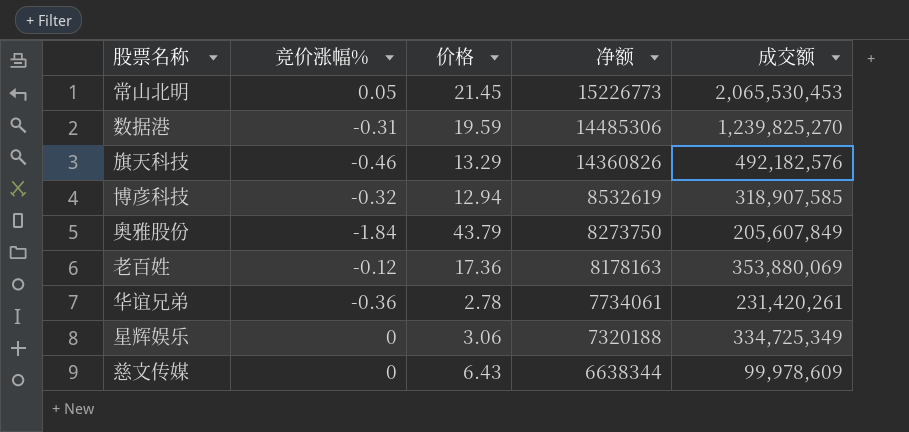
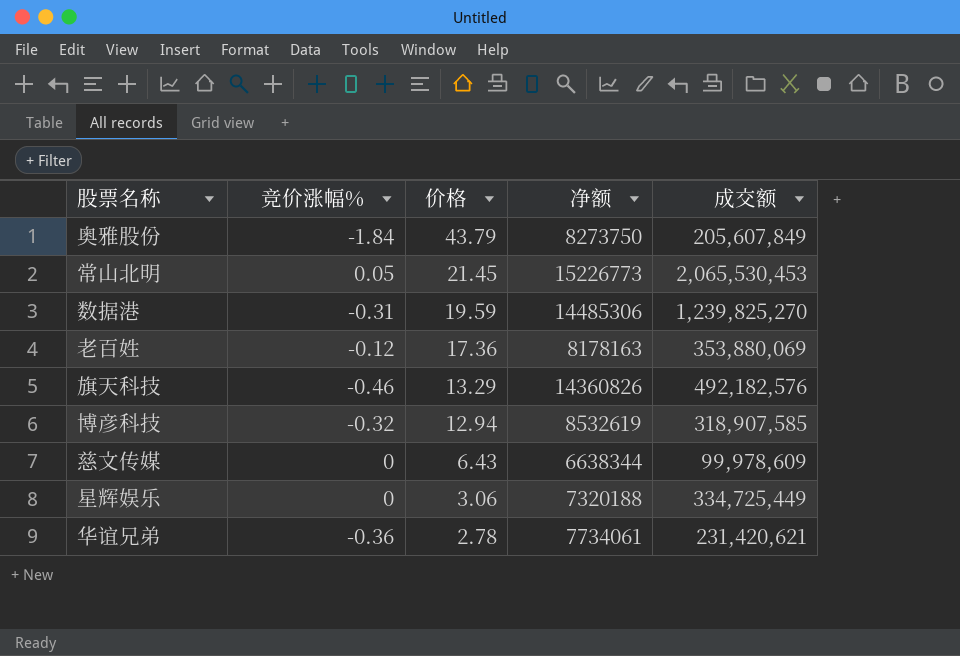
row order: 净额 descending -> 价格 descending
星辉娱乐 | 成交额: 334,725,349 -> 334,725,449
华谊兄弟 | 成交额: 231,420,261 -> 231,420,621

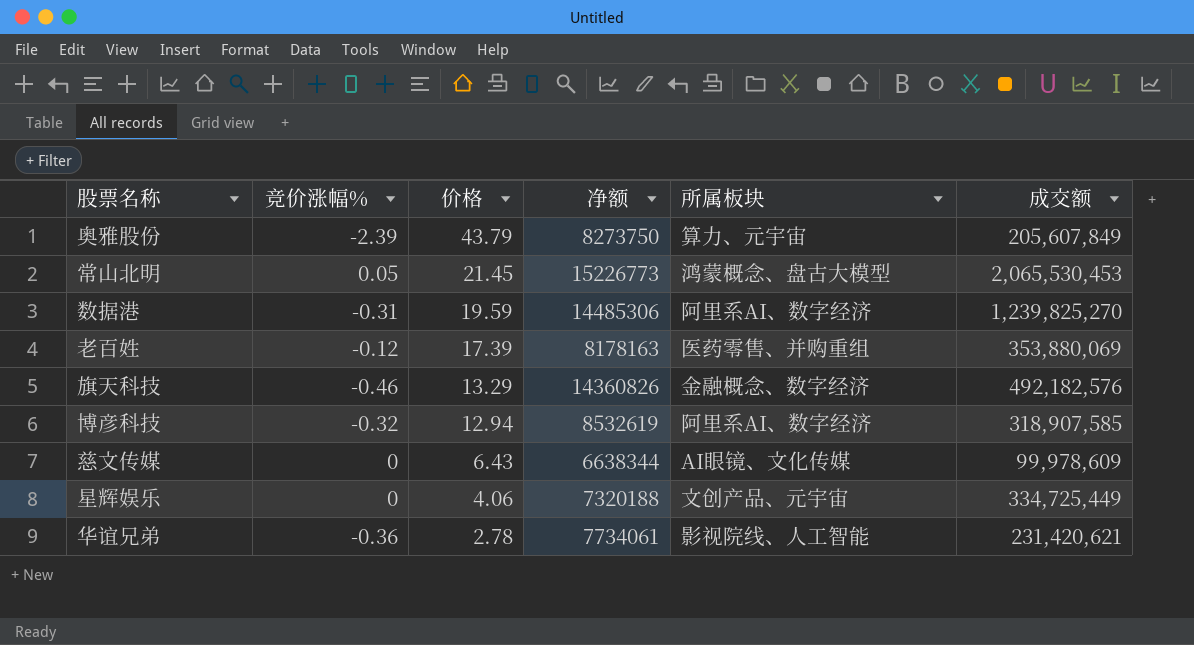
column 所属板块 | position: none -> 5
奥雅股份 | 竞价涨幅%: -1.84 -> -2.39
老百姓 | 价格: 17.36 -> 17.39
星辉娱乐 | 价格: 3.06 -> 4.06

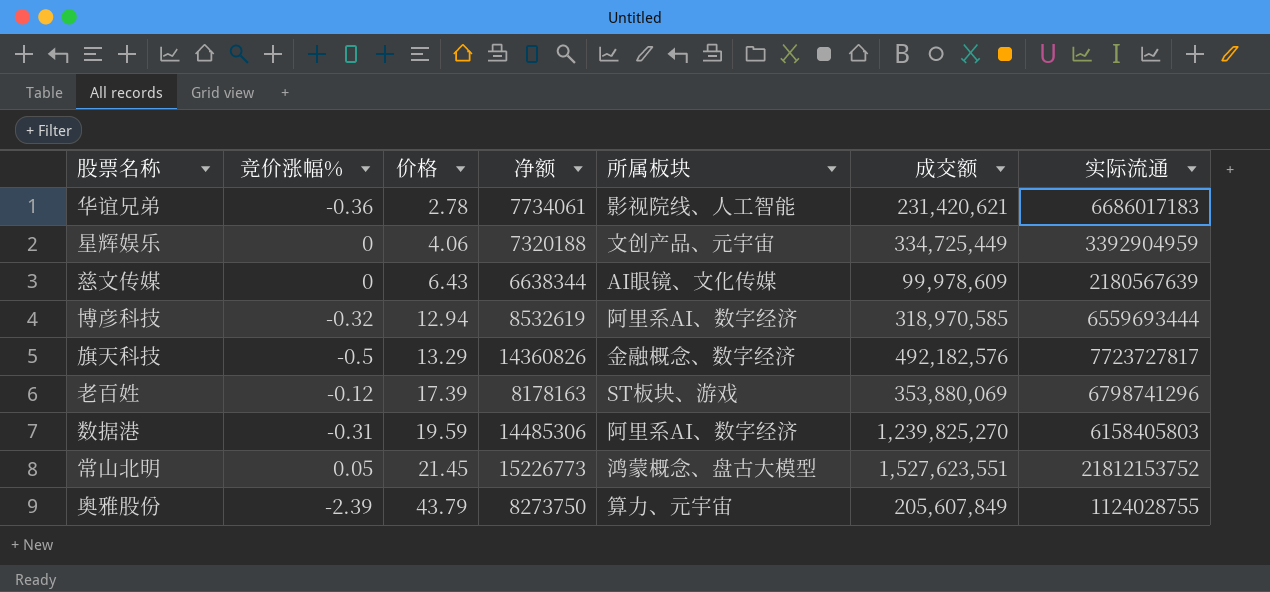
row order: 价格 descending -> 价格 ascending
column 实际流通 | position: none -> 7
博彦科技 | 成交额: 318,907,585 -> 318,970,585
旗天科技 | 竞价涨幅%: -0.46 -> -0.5
老百姓 | 所属板块: 医药零售、并购重组 -> ST板块、游戏
常山北明 | 成交额: 2,065,530,453 -> 1,527,623,551

